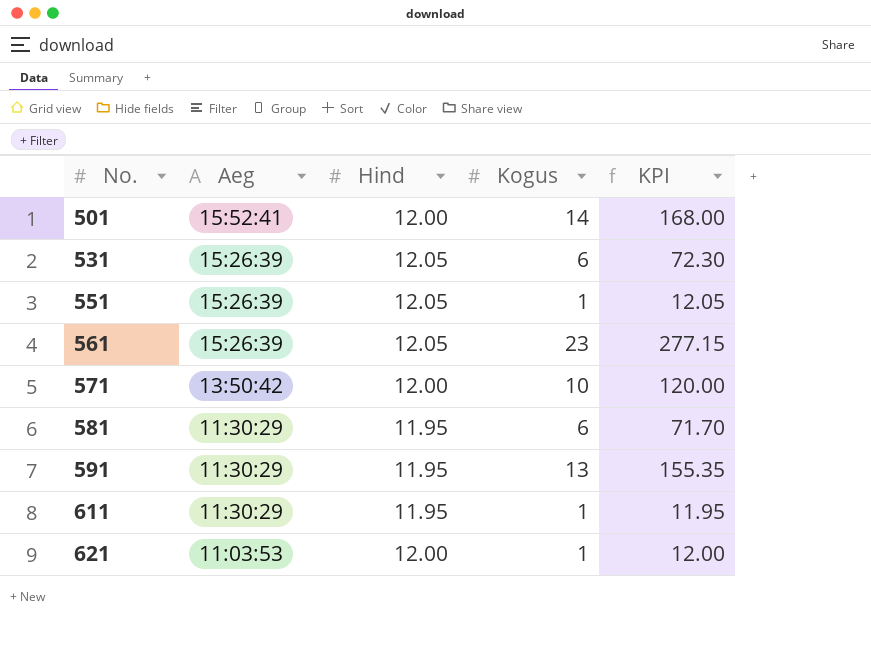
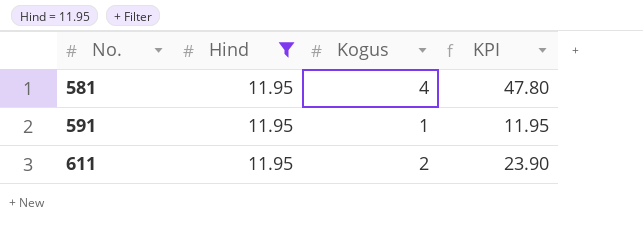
filter: none -> Hind = 11.95
column Aeg | position: 2 -> none
581 | Kogus: 6 -> 4
581 | KPI: 71.70 -> 47.80
591 | Kogus: 13 -> 1
591 | KPI: 155.35 -> 11.95
611 | Kogus: 1 -> 2
611 | KPI: 11.95 -> 23.90

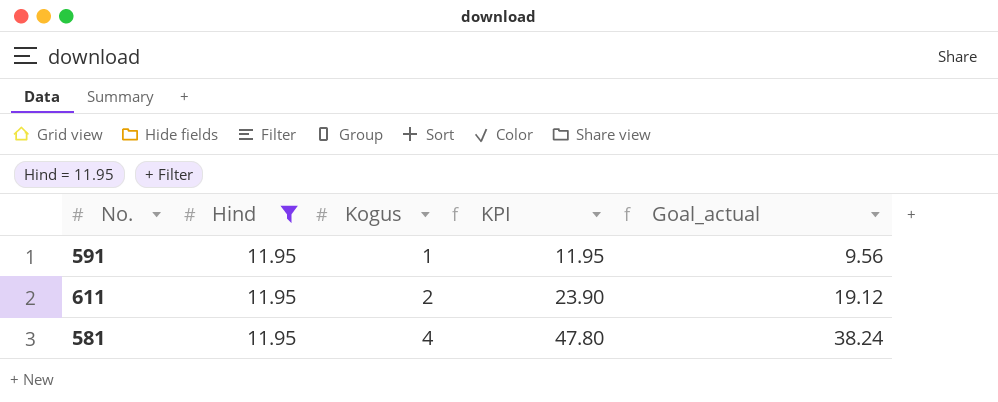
row order: No. ascending -> Kogus ascending
column Goal_actual | formula: none -> [KPI] * 0.8

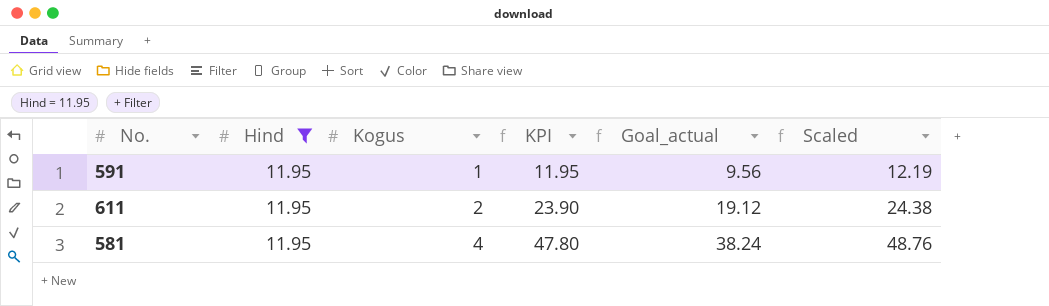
column Scaled | formula: none -> [KPI] * 1.02

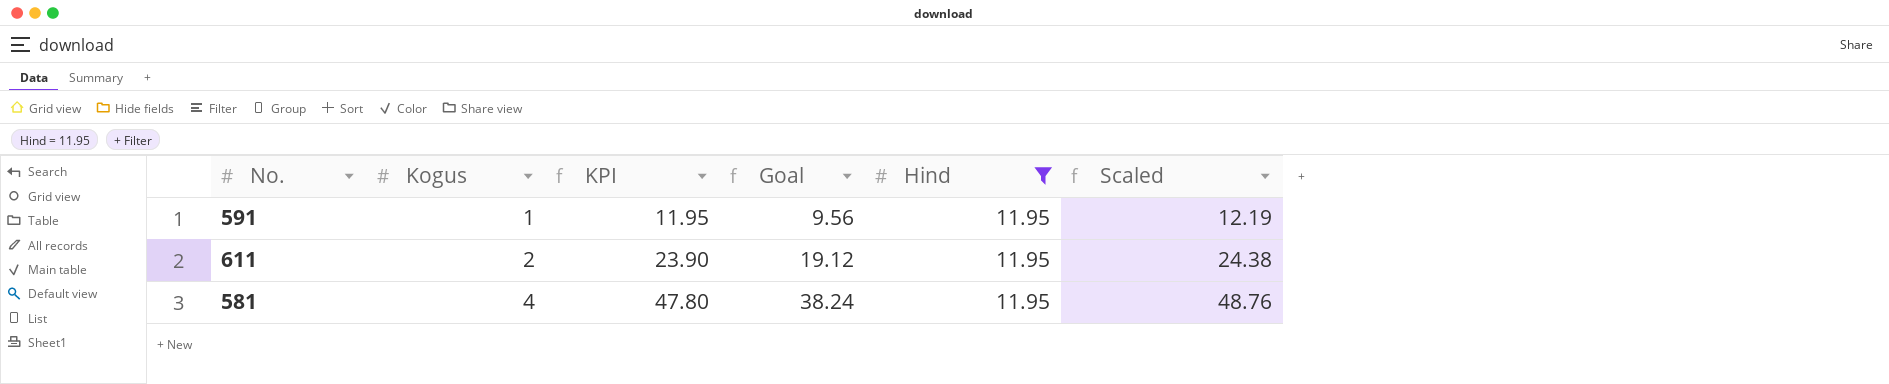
column name: Goal_actual -> Goal
column Hind | position: 2 -> 5

